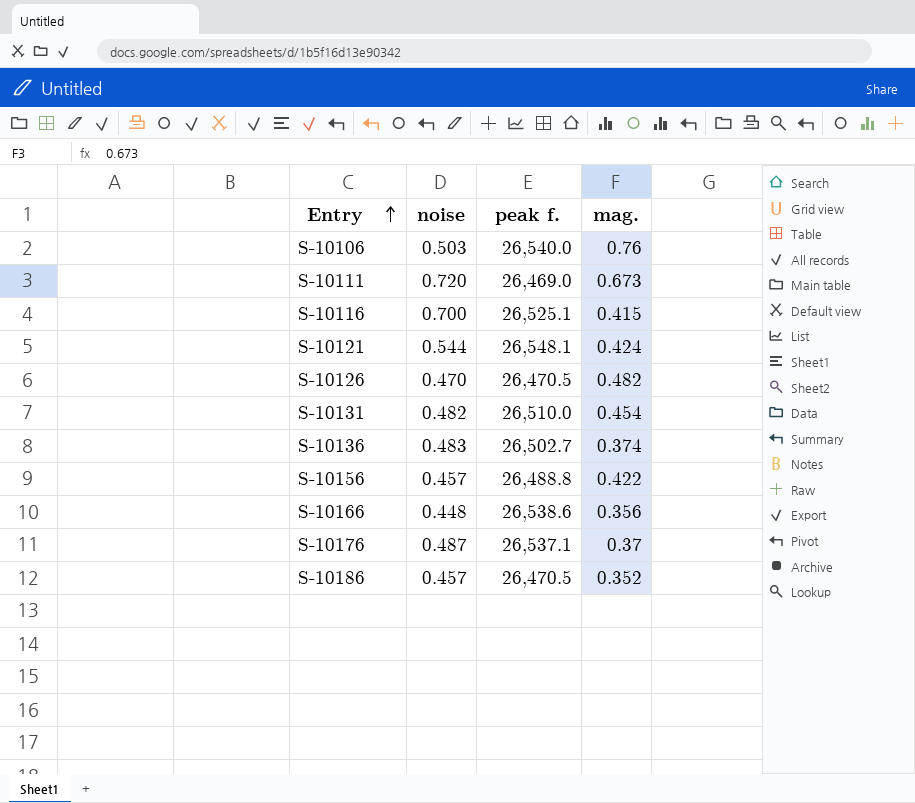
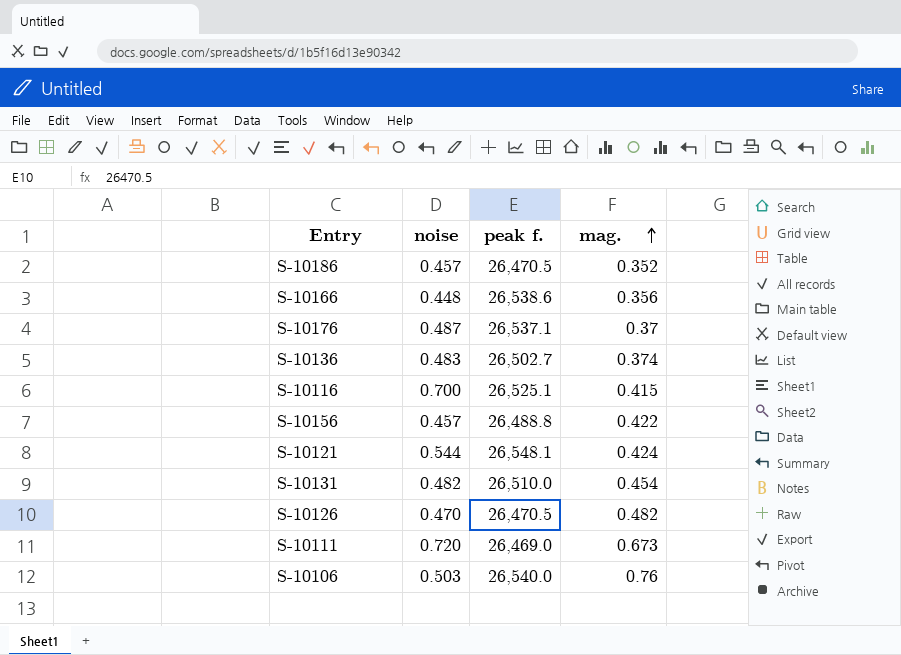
row order: Entry ascending -> mag. ascending

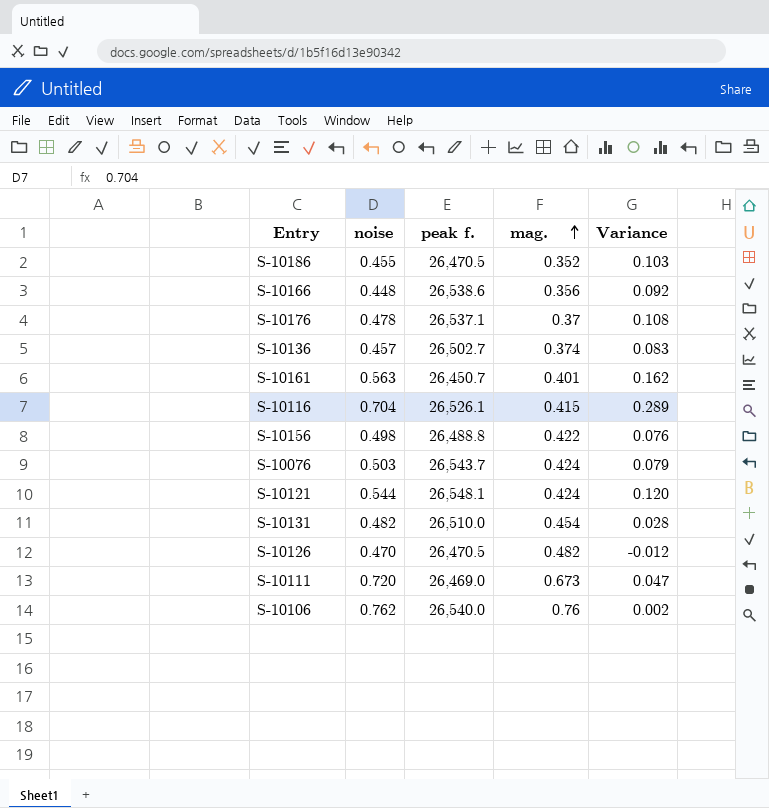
column Variance | formula: none -> [noise] - [mag.]
S-10186 | noise: 0.457 -> 0.455
S-10176 | noise: 0.487 -> 0.478
S-10136 | noise: 0.483 -> 0.457
row S-10161: none -> 0.563 | 26,450.7 | 0.401 | 0.162
S-10116 | noise: 0.700 -> 0.704
S-10116 | peak f.: 26,525.1 -> 26,526.1
S-10156 | noise: 0.457 -> 0.498
row S-10076: none -> 0.503 | 26,543.7 | 0.424 | 0.079
S-10106 | noise: 0.503 -> 0.762

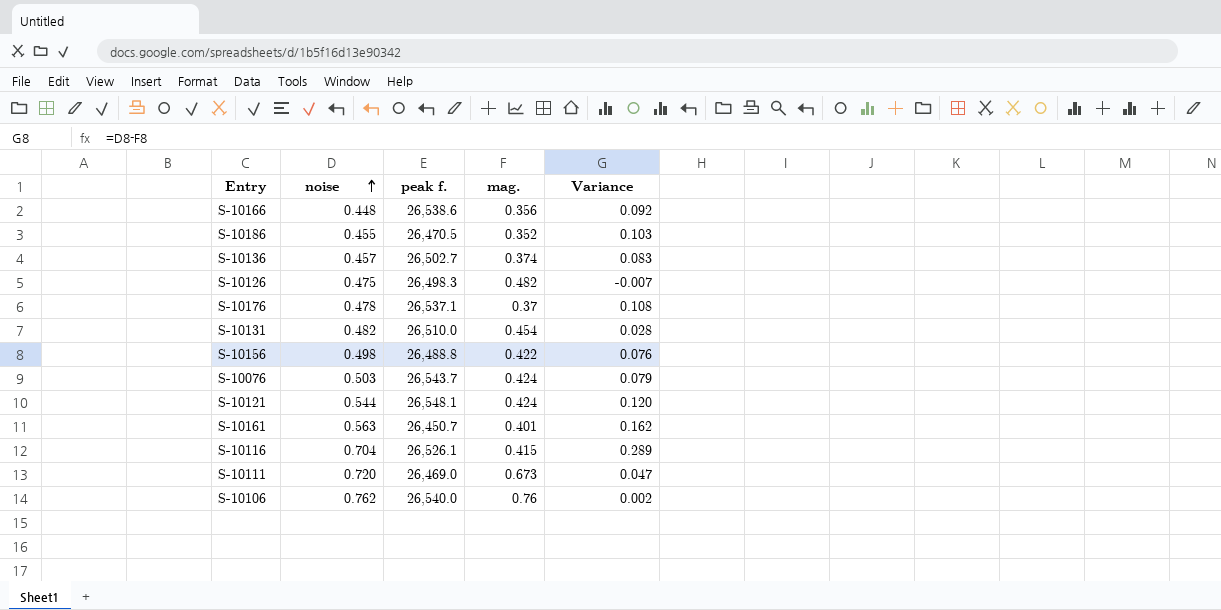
row order: mag. ascending -> noise ascending
S-10126 | noise: 0.470 -> 0.475
S-10126 | peak f.: 26,470.5 -> 26,498.3
S-10126 | Variance: -0.012 -> -0.007

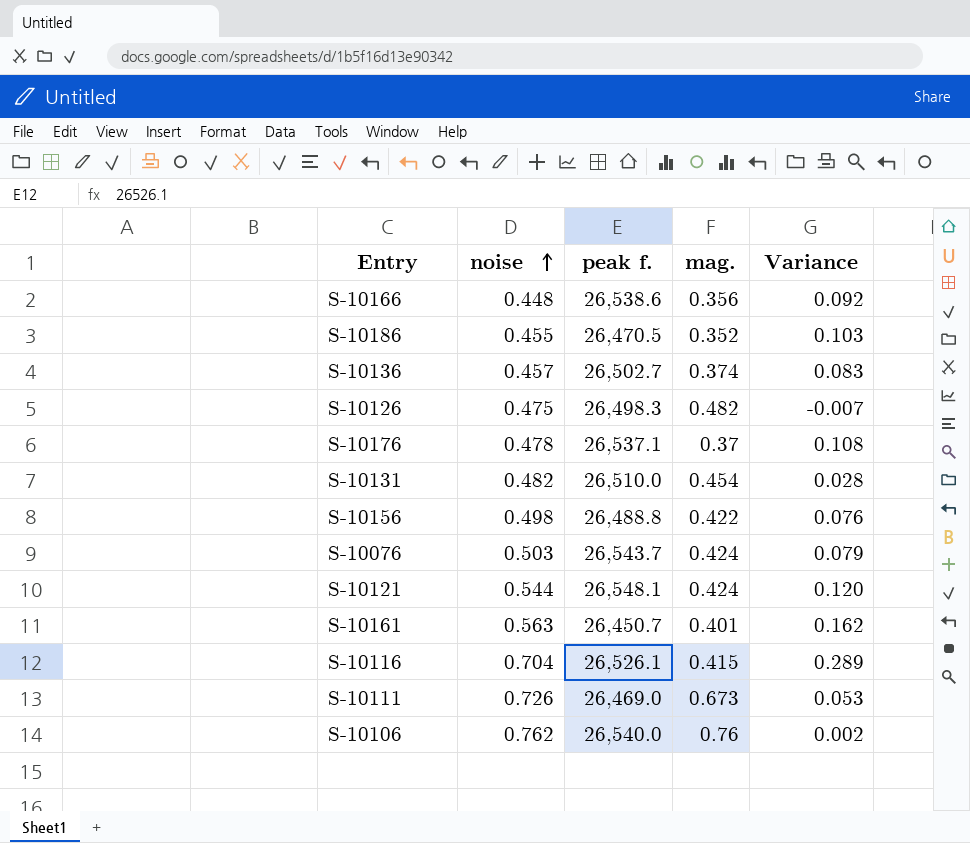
S-10111 | noise: 0.720 -> 0.726
S-10111 | Variance: 0.047 -> 0.053

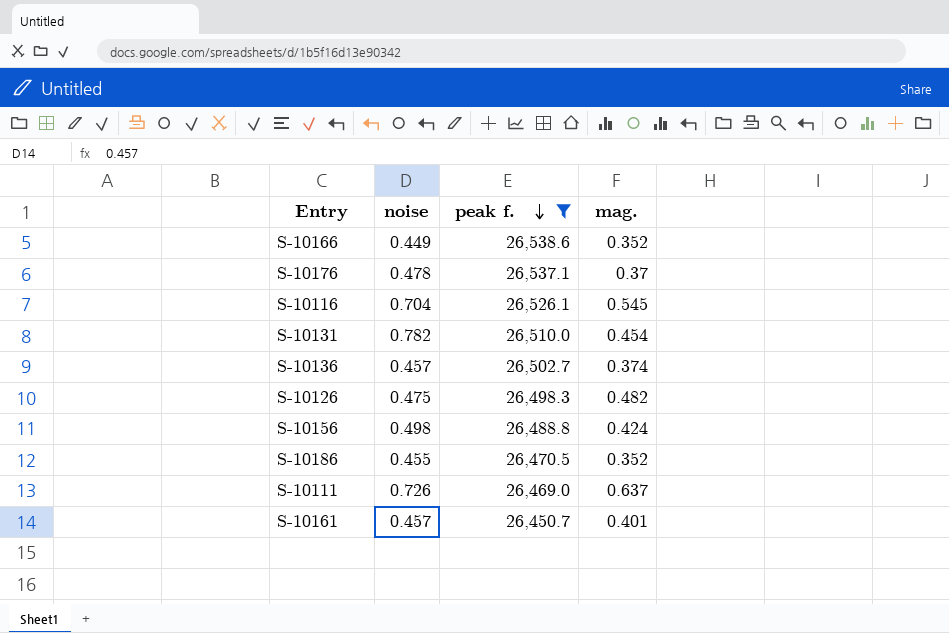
filter: none -> peak f. <= 26,538.6
row order: noise ascending -> peak f. descending
column Variance | formula: [noise] - [mag.] -> none
S-10166 | noise: 0.448 -> 0.449
S-10166 | mag.: 0.356 -> 0.352
S-10116 | mag.: 0.415 -> 0.545
S-10131 | noise: 0.482 -> 0.782
S-10156 | mag.: 0.422 -> 0.424
S-10111 | mag.: 0.673 -> 0.637
S-10161 | noise: 0.563 -> 0.457

